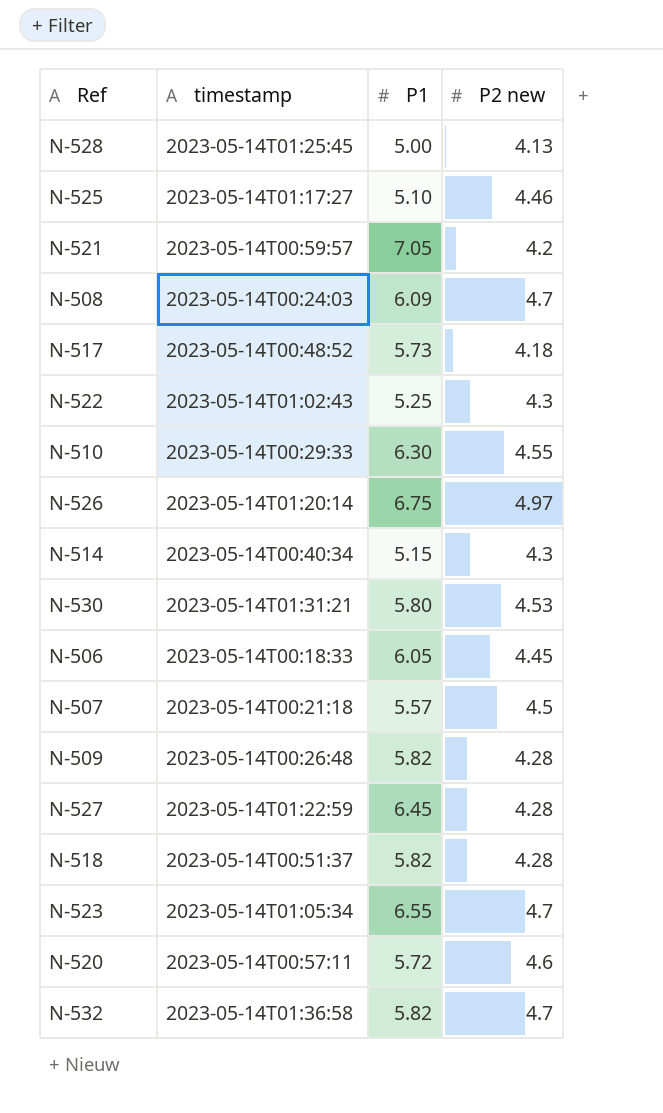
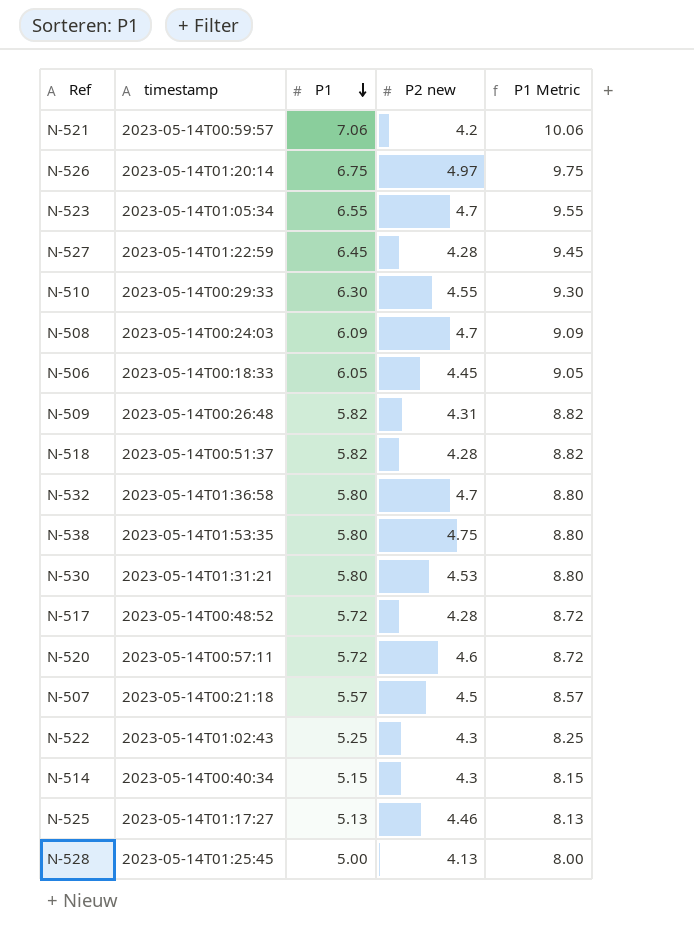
row order: none -> P1 descending
column P1 Metric | formula: none -> [P1] + 3
N-521 | P1: 7.05 -> 7.06
N-509 | P2 new: 4.28 -> 4.31
N-532 | P1: 5.82 -> 5.80
row N-538: none -> 2023-05-14T01:53:35 | 5.80 | 4.75 | 8.80
N-517 | P1: 5.73 -> 5.72
N-517 | P2 new: 4.18 -> 4.28
N-525 | P1: 5.10 -> 5.13

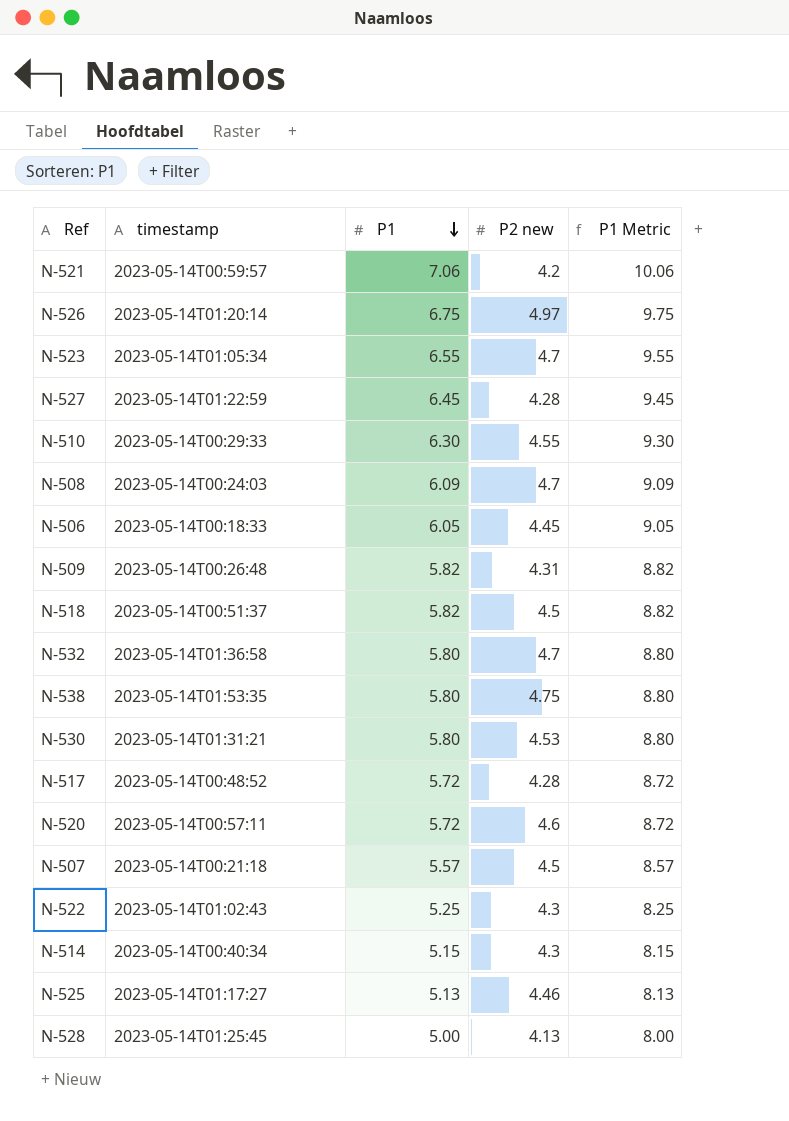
N-518 | P2 new: 4.28 -> 4.5

